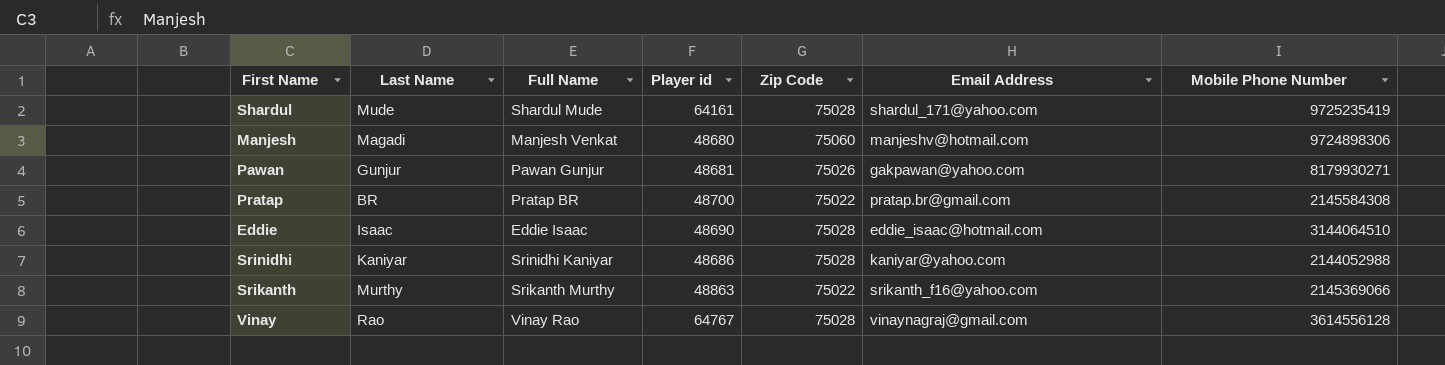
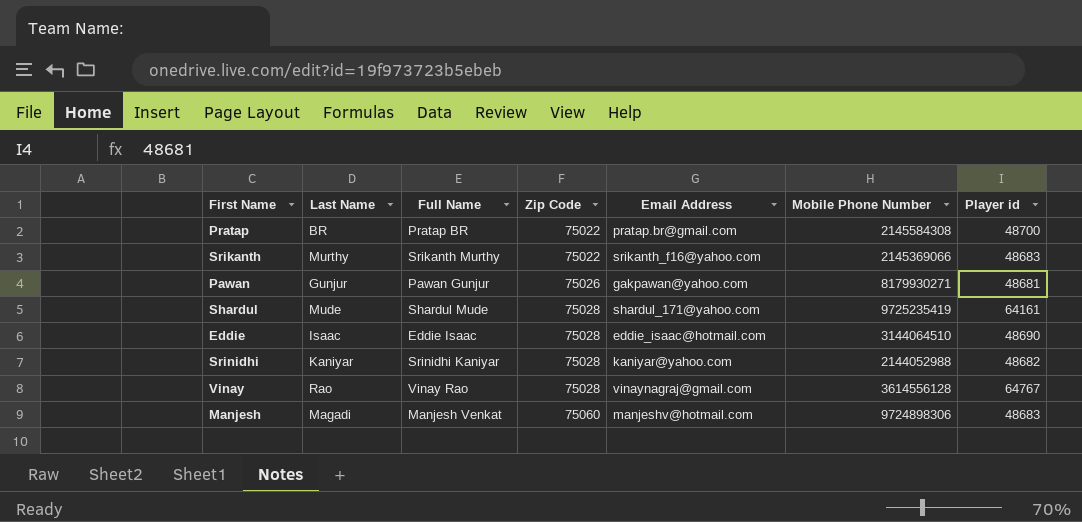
row order: none -> Zip Code ascending
column Player id | position: 4 -> 7
Srikanth | Player id: 48863 -> 48683
Srinidhi | Player id: 48686 -> 48682
Manjesh | Player id: 48680 -> 48683

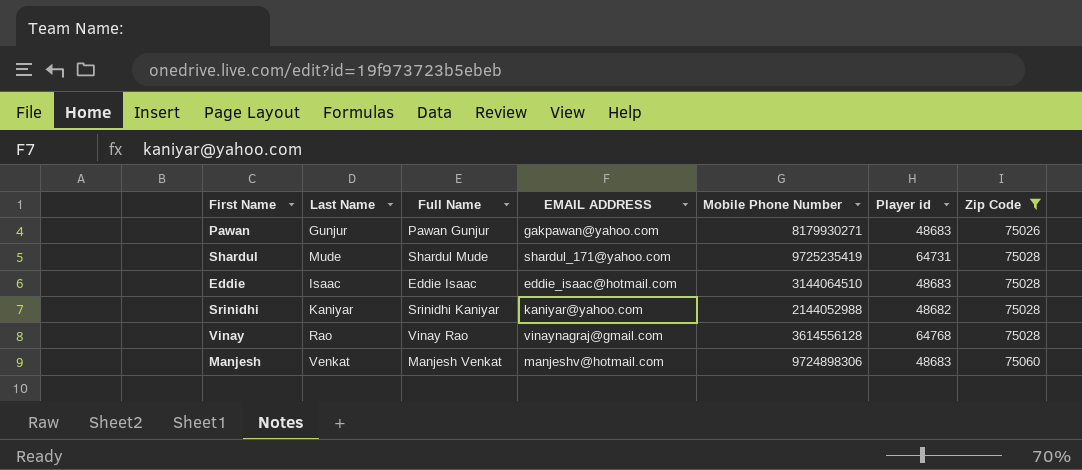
filter: none -> Zip Code != 75022
column name: Email Address -> EMAIL ADDRESS
column Zip Code | position: 4 -> 7
Pawan | Player id: 48681 -> 48683
Shardul | Player id: 64161 -> 64731
Eddie | Player id: 48690 -> 48683
Vinay | Player id: 64767 -> 64768
Manjesh | Last Name: Magadi -> Venkat

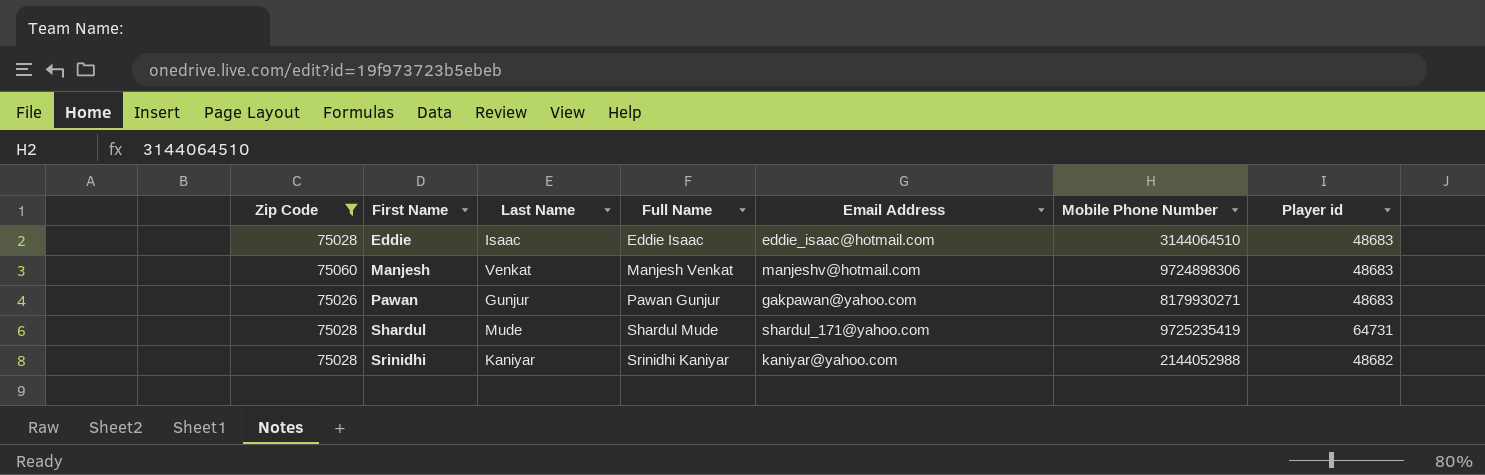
row order: Zip Code ascending -> First Name ascending
column Zip Code | position: 7 -> 1
column name: EMAIL ADDRESS -> Email Address
row Vinay: Rao | Vinay Rao | vinaynagraj@gmail.com | 3614556128 | 64768 | 75028 -> none

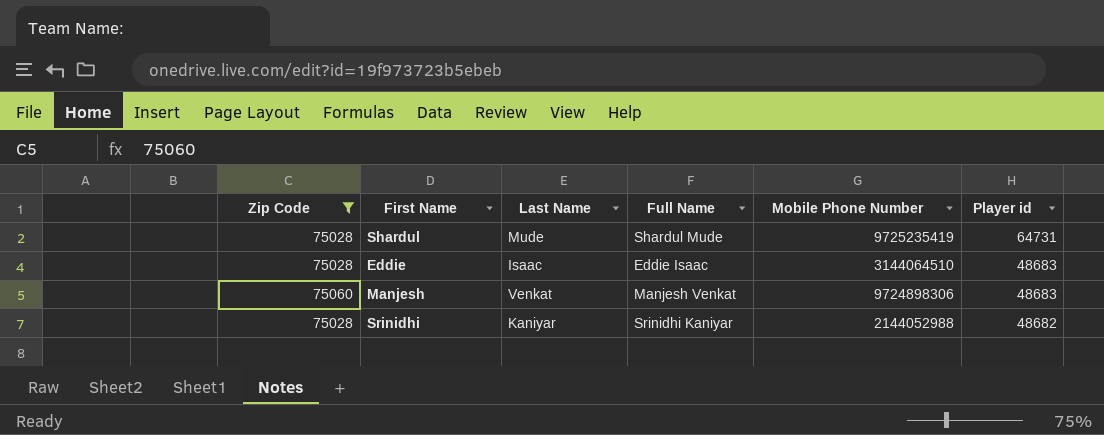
row order: First Name ascending -> Player id descending
column Email Address | position: 5 -> none
row Pawan: 75026 | Gunjur | Pawan Gunjur | gakpawan@yahoo.com | 8179930271 | 48683 -> none

